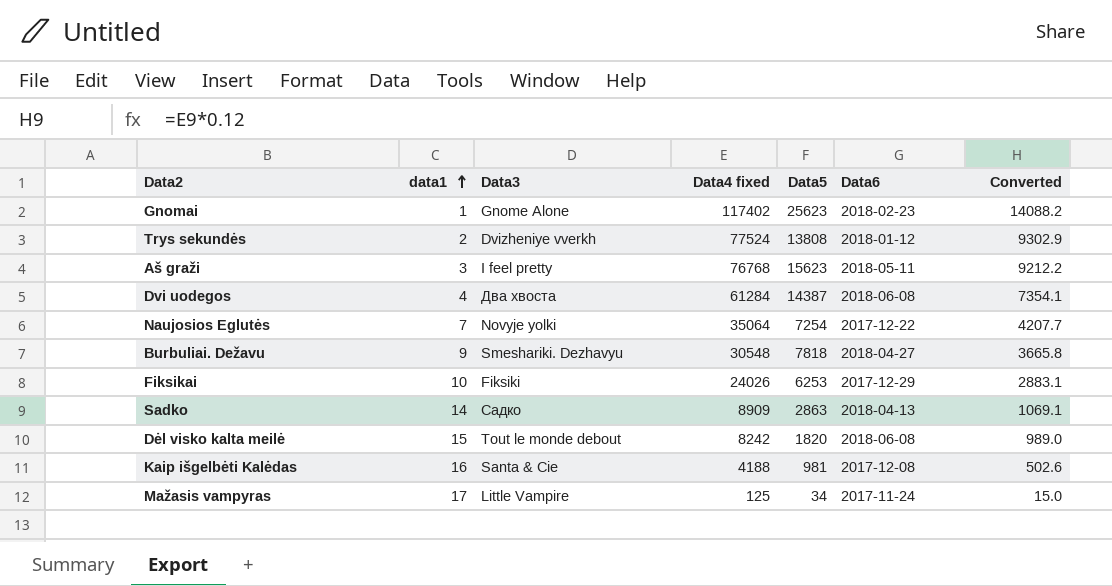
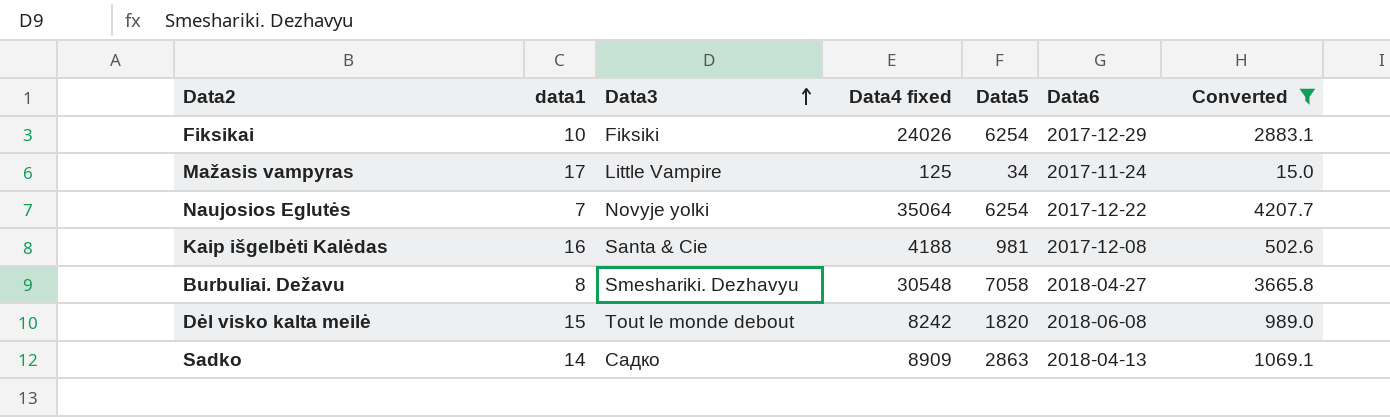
filter: none -> Converted <= 4207.7
row order: data1 ascending -> Data3 ascending
Fiksikai | Data5: 6253 -> 6254
Naujosios Eglutės | Data5: 7254 -> 6254
Burbuliai. Dežavu | data1: 9 -> 8
Burbuliai. Dežavu | Data5: 7818 -> 7058

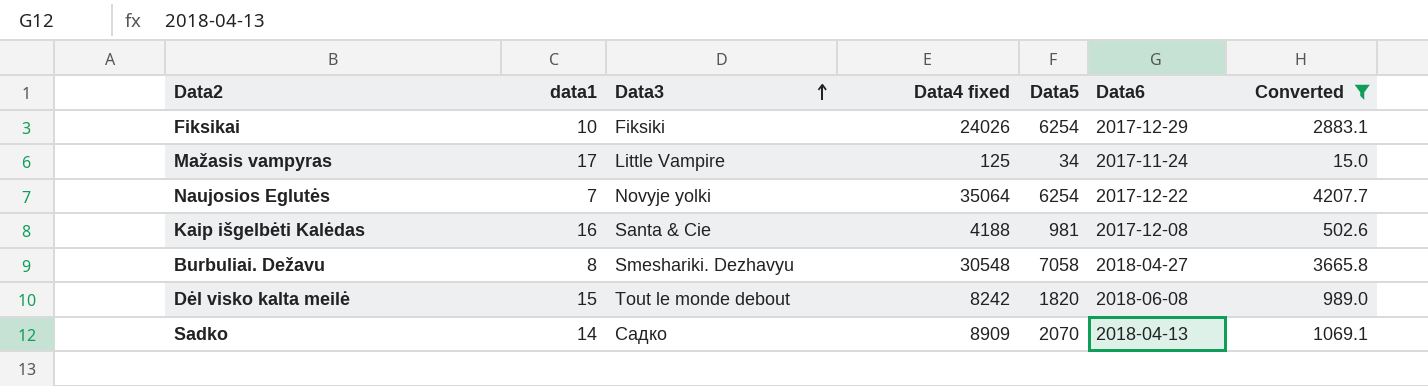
Sadko | Data5: 2863 -> 2070

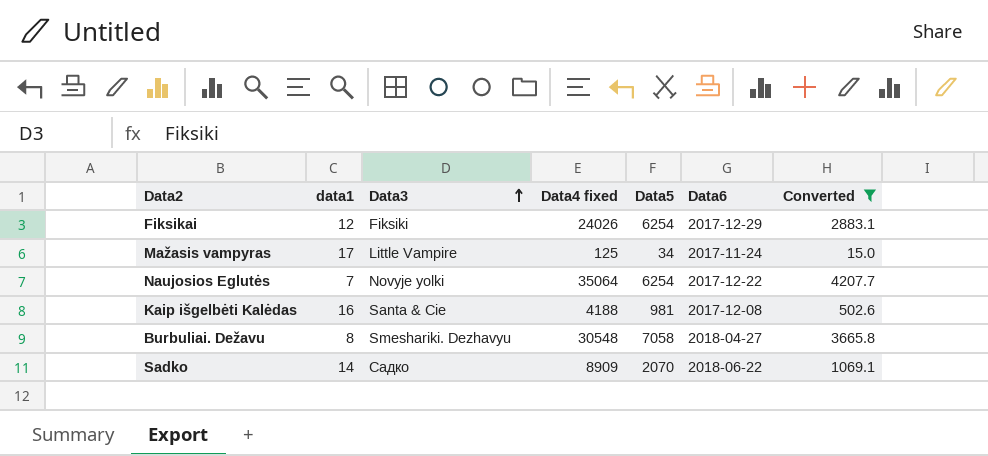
row Dėl visko kalta meilė: 15 | Tout le monde debout | 8242 | 1820 | 2018-06-08 | 989.0 -> none
Fiksikai | data1: 10 -> 12
Sadko | Data6: 2018-04-13 -> 2018-06-22

